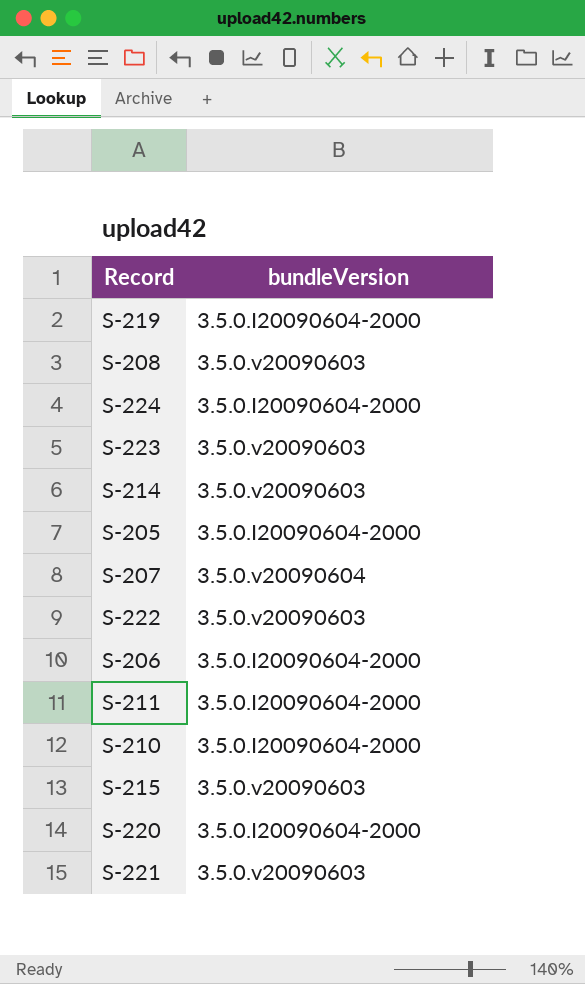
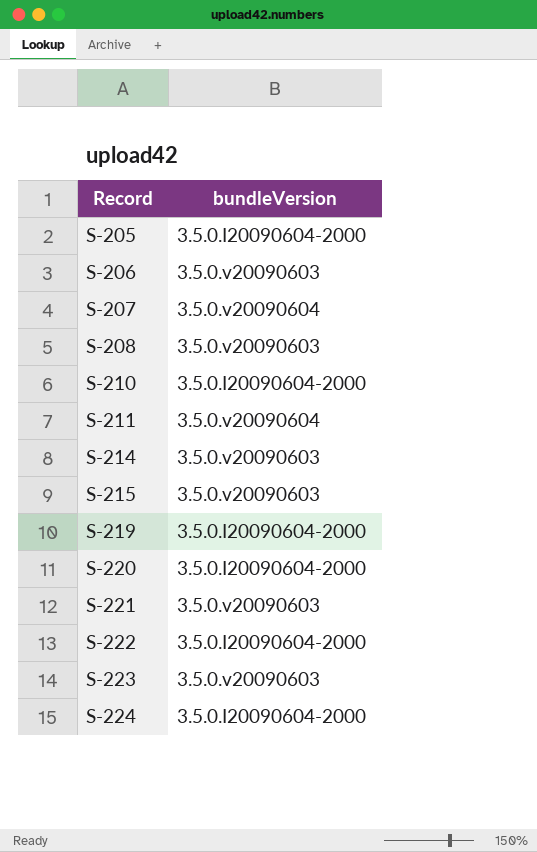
row order: none -> Record ascending
S-206 | bundleVersion: 3.5.0.I20090604-2000 -> 3.5.0.v20090603
S-211 | bundleVersion: 3.5.0.I20090604-2000 -> 3.5.0.v20090604
S-222 | bundleVersion: 3.5.0.v20090603 -> 3.5.0.I20090604-2000

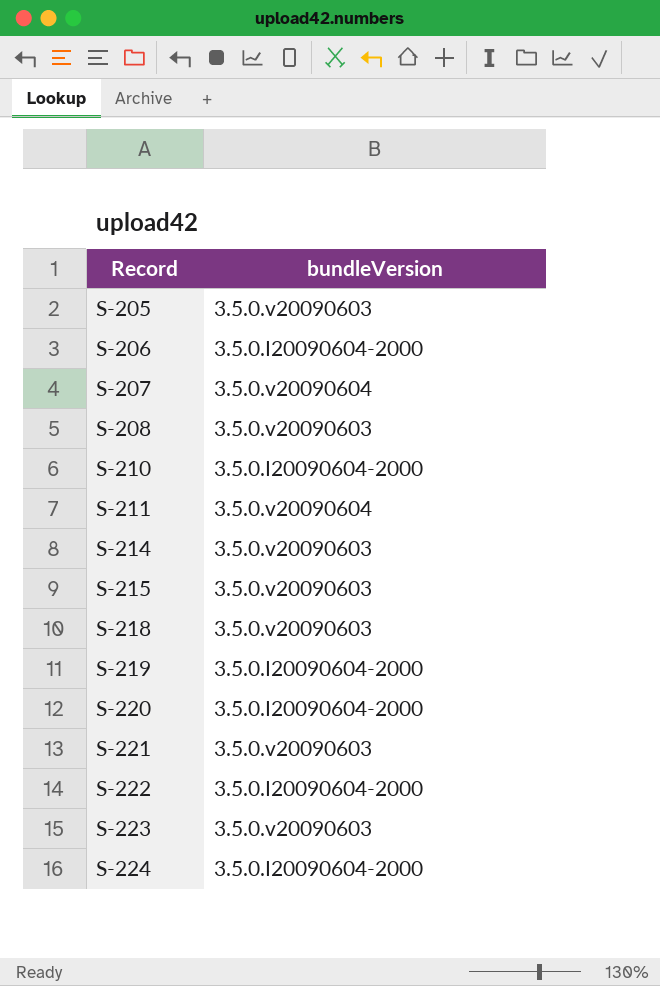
S-205 | bundleVersion: 3.5.0.I20090604-2000 -> 3.5.0.v20090603
S-206 | bundleVersion: 3.5.0.v20090603 -> 3.5.0.I20090604-2000
row S-218: none -> 3.5.0.v20090603

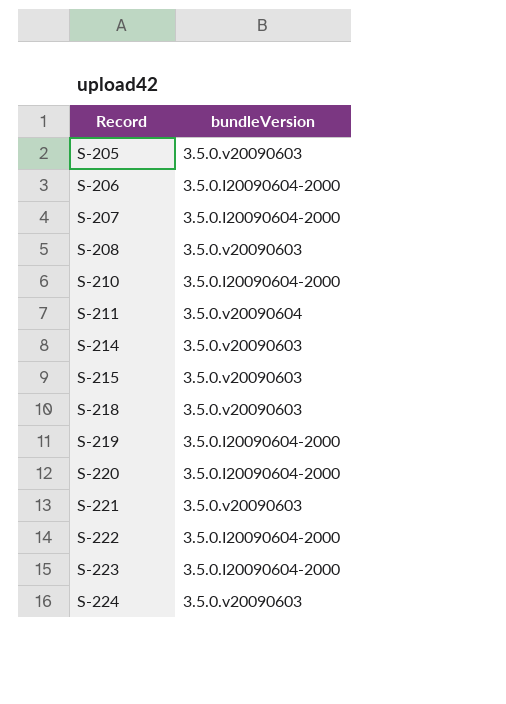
S-207 | bundleVersion: 3.5.0.v20090604 -> 3.5.0.I20090604-2000
S-223 | bundleVersion: 3.5.0.v20090603 -> 3.5.0.I20090604-2000
S-224 | bundleVersion: 3.5.0.I20090604-2000 -> 3.5.0.v20090603

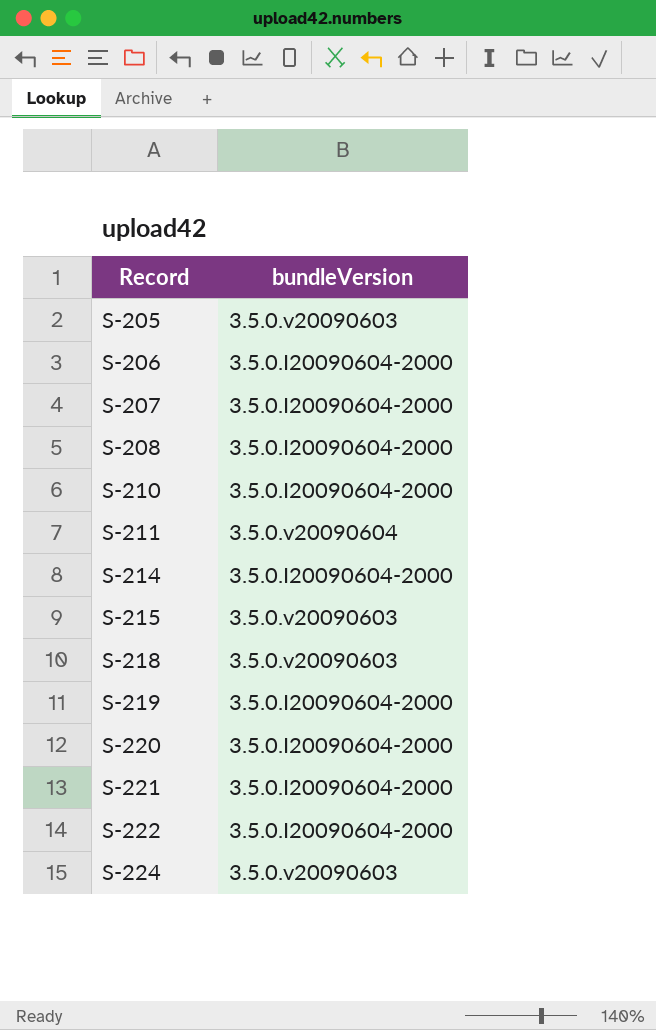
row S-223: 3.5.0.I20090604-2000 -> none
S-208 | bundleVersion: 3.5.0.v20090603 -> 3.5.0.I20090604-2000
S-214 | bundleVersion: 3.5.0.v20090603 -> 3.5.0.I20090604-2000
S-221 | bundleVersion: 3.5.0.v20090603 -> 3.5.0.I20090604-2000

